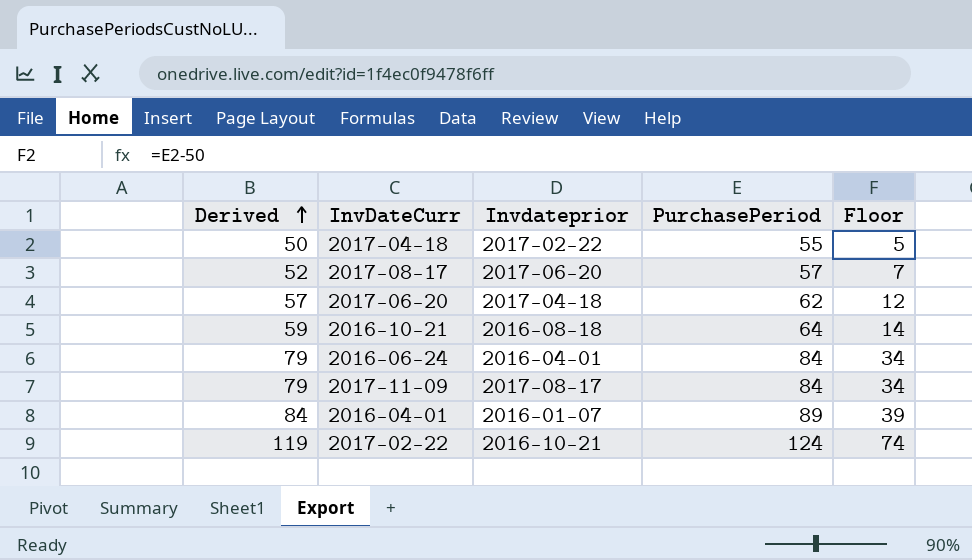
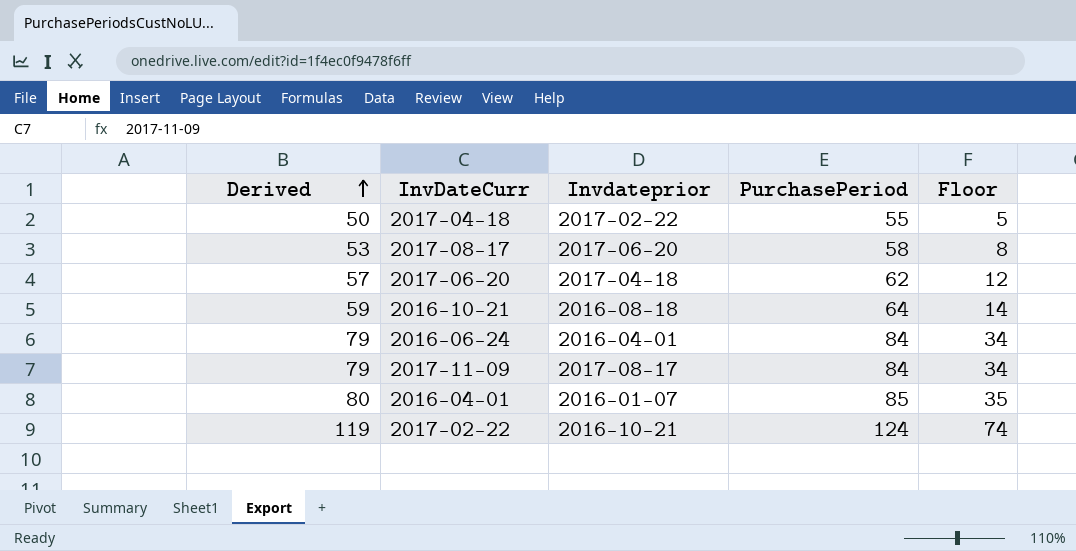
2017-08-17 | Derived: 52 -> 53
2017-08-17 | PurchasePeriod: 57 -> 58
2017-08-17 | Floor: 7 -> 8
2016-04-01 | Derived: 84 -> 80
2016-04-01 | PurchasePeriod: 89 -> 85
2016-04-01 | Floor: 39 -> 35

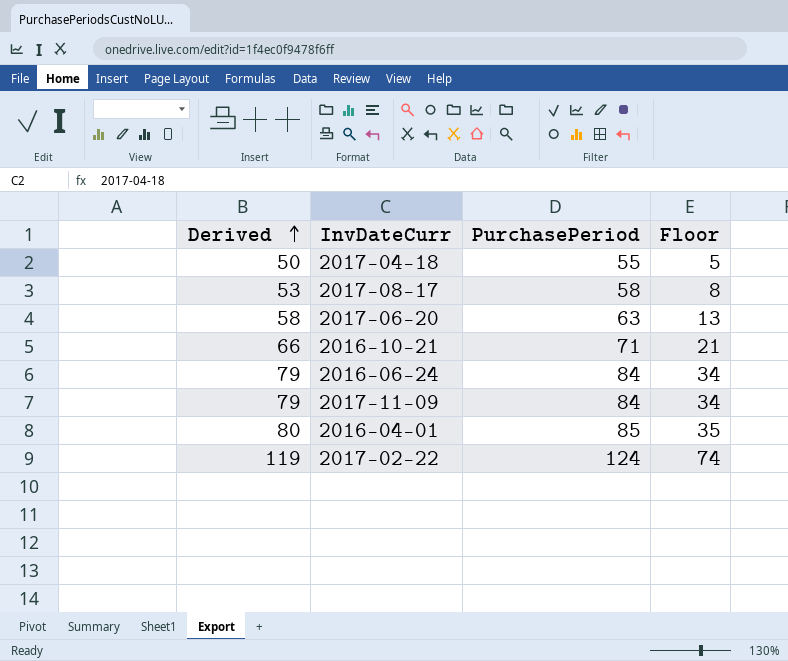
column Invdateprior | position: 3 -> none
2017-06-20 | Derived: 57 -> 58
2017-06-20 | PurchasePeriod: 62 -> 63
2017-06-20 | Floor: 12 -> 13
2016-10-21 | Derived: 59 -> 66
2016-10-21 | PurchasePeriod: 64 -> 71
2016-10-21 | Floor: 14 -> 21

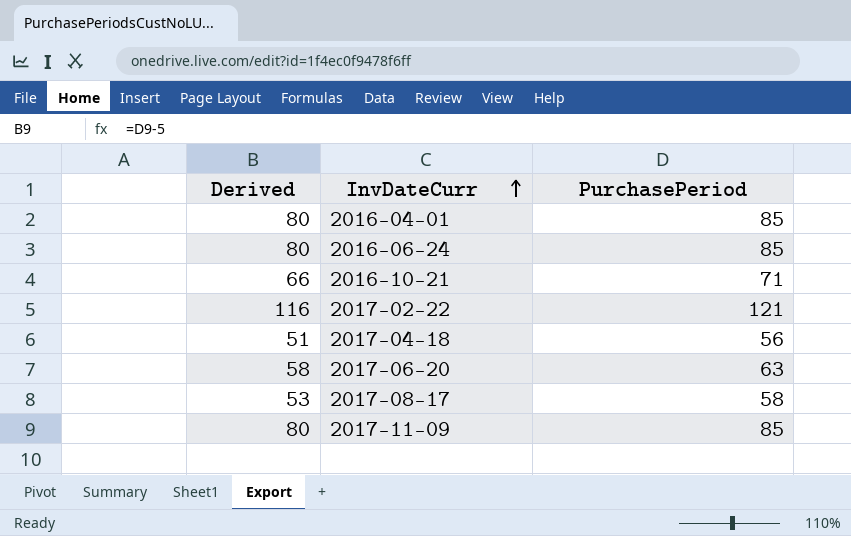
row order: Derived ascending -> InvDateCurr ascending
column Floor | formula: [PurchasePeriod] - 50 -> none
2016-06-24 | Derived: 79 -> 80
2016-06-24 | PurchasePeriod: 84 -> 85
2017-02-22 | Derived: 119 -> 116
2017-02-22 | PurchasePeriod: 124 -> 121
2017-04-18 | Derived: 50 -> 51
2017-04-18 | PurchasePeriod: 55 -> 56
2017-11-09 | Derived: 79 -> 80
2017-11-09 | PurchasePeriod: 84 -> 85

